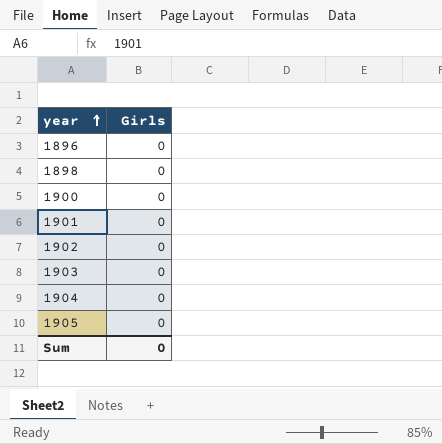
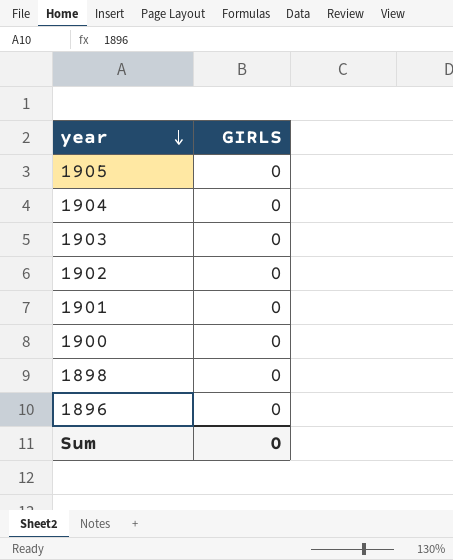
row order: year ascending -> year descending
column name: Girls -> GIRLS

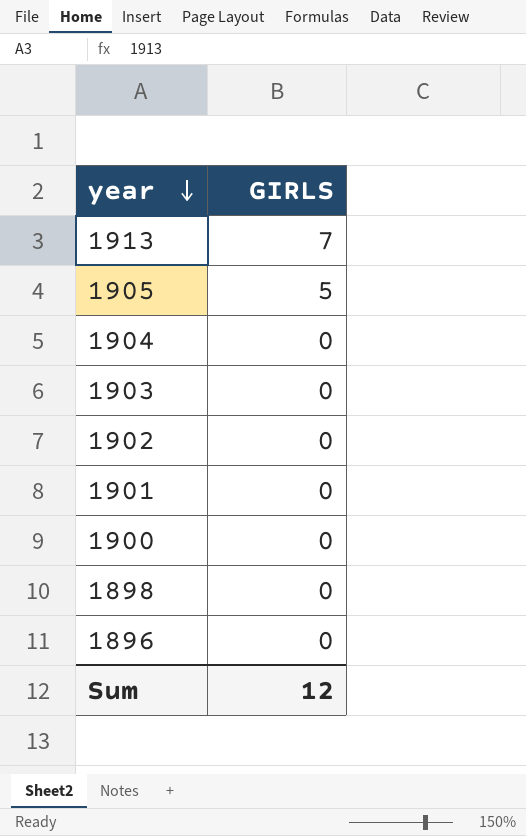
row 1913: none -> 7
1905 | GIRLS: 0 -> 5
Sum | GIRLS: 0 -> 12

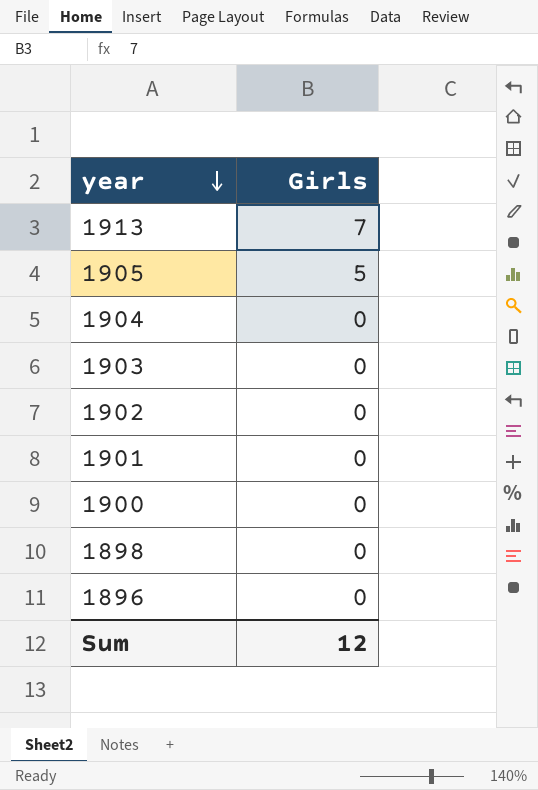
column name: GIRLS -> Girls

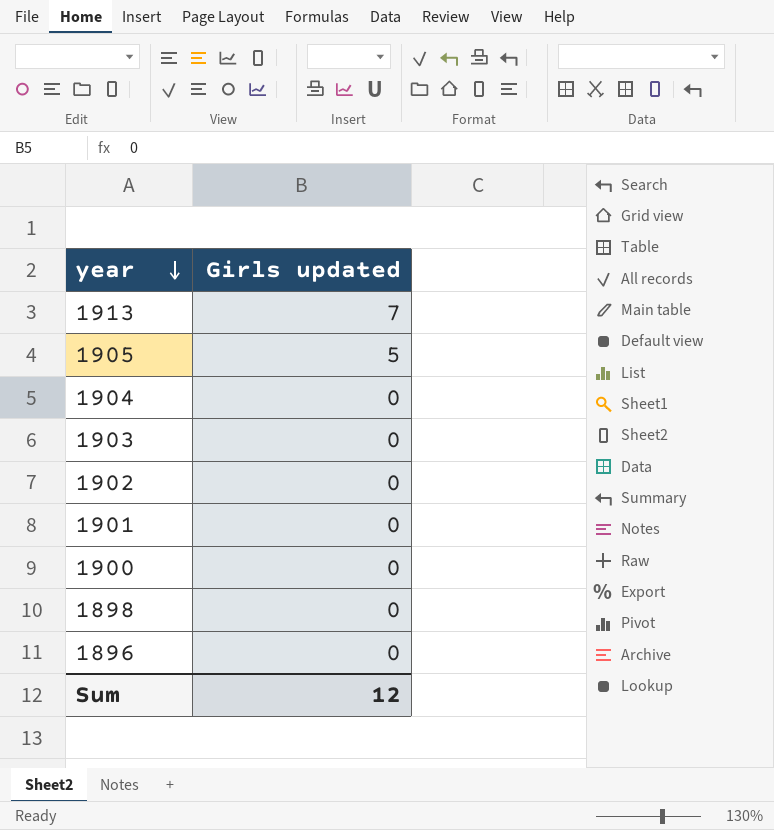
column name: Girls -> Girls updated

